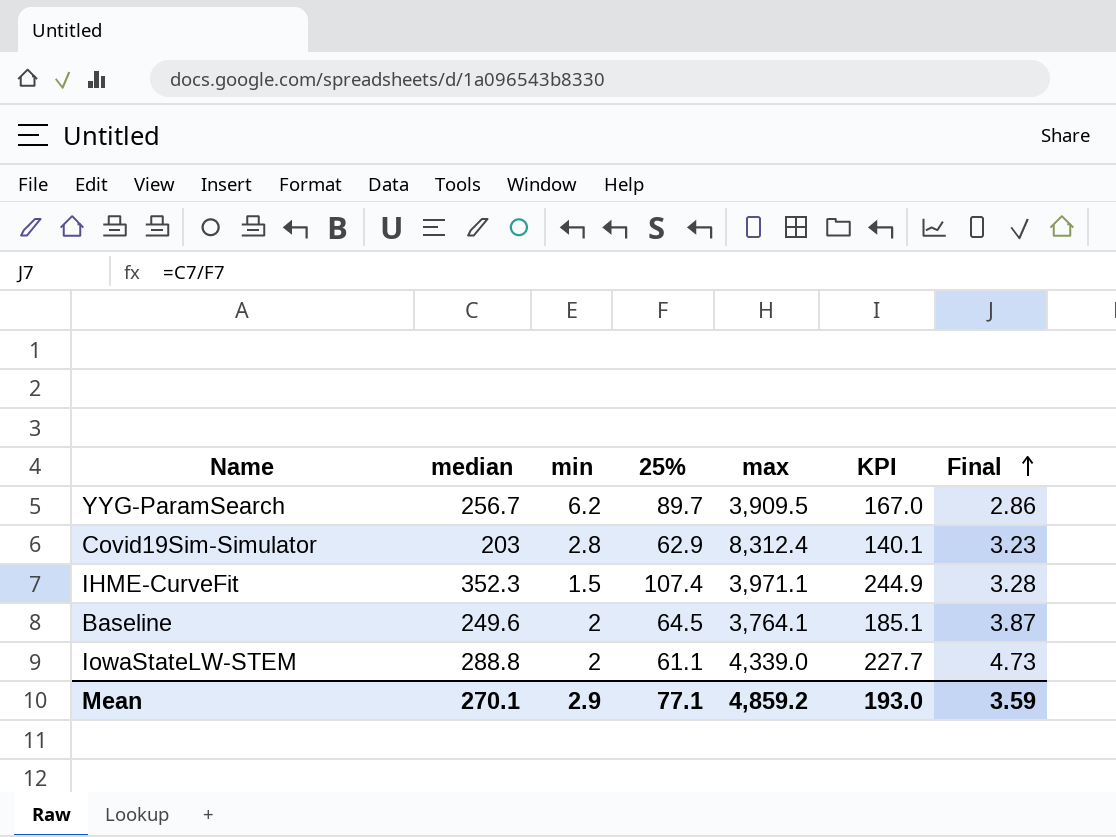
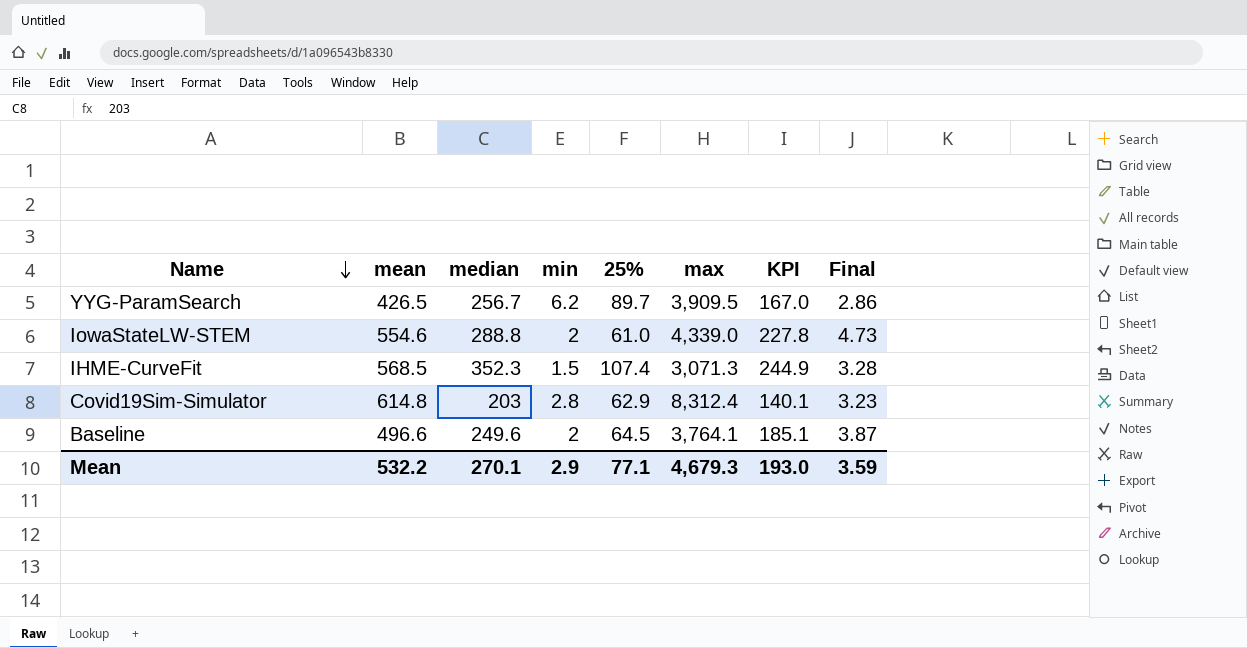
row order: Final ascending -> Name descending
column mean | position: none -> 2
IowaStateLW-STEM | 25%: 61.1 -> 61.0
IowaStateLW-STEM | KPI: 227.7 -> 227.8
IHME-CurveFit | max: 3,971.1 -> 3,071.3
Mean | max: 4,859.2 -> 4,679.3

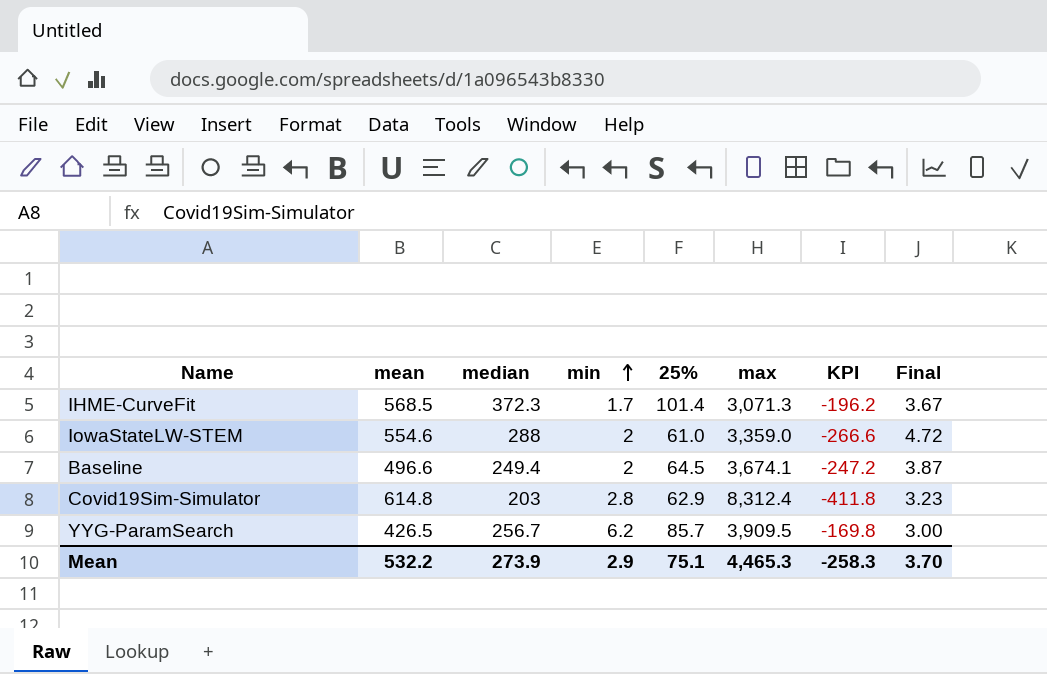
row order: Name descending -> min ascending
column KPI | formula: [median] - [25%] -> [median] - [mean]
IHME-CurveFit | median: 352.3 -> 372.3
IHME-CurveFit | min: 1.5 -> 1.7
IHME-CurveFit | 25%: 107.4 -> 101.4
IHME-CurveFit | Final: 3.28 -> 3.67
IowaStateLW-STEM | median: 288.8 -> 288
IowaStateLW-STEM | max: 4,339.0 -> 3,359.0
IowaStateLW-STEM | Final: 4.73 -> 4.72
Baseline | median: 249.6 -> 249.4
Baseline | max: 3,764.1 -> 3,674.1
YYG-ParamSearch | 25%: 89.7 -> 85.7
YYG-ParamSearch | Final: 2.86 -> 3.00
Mean | median: 270.1 -> 273.9
Mean | 25%: 77.1 -> 75.1
Mean | max: 4,679.3 -> 4,465.3
Mean | KPI: 193.0 -> -258.3
Mean | Final: 3.59 -> 3.70

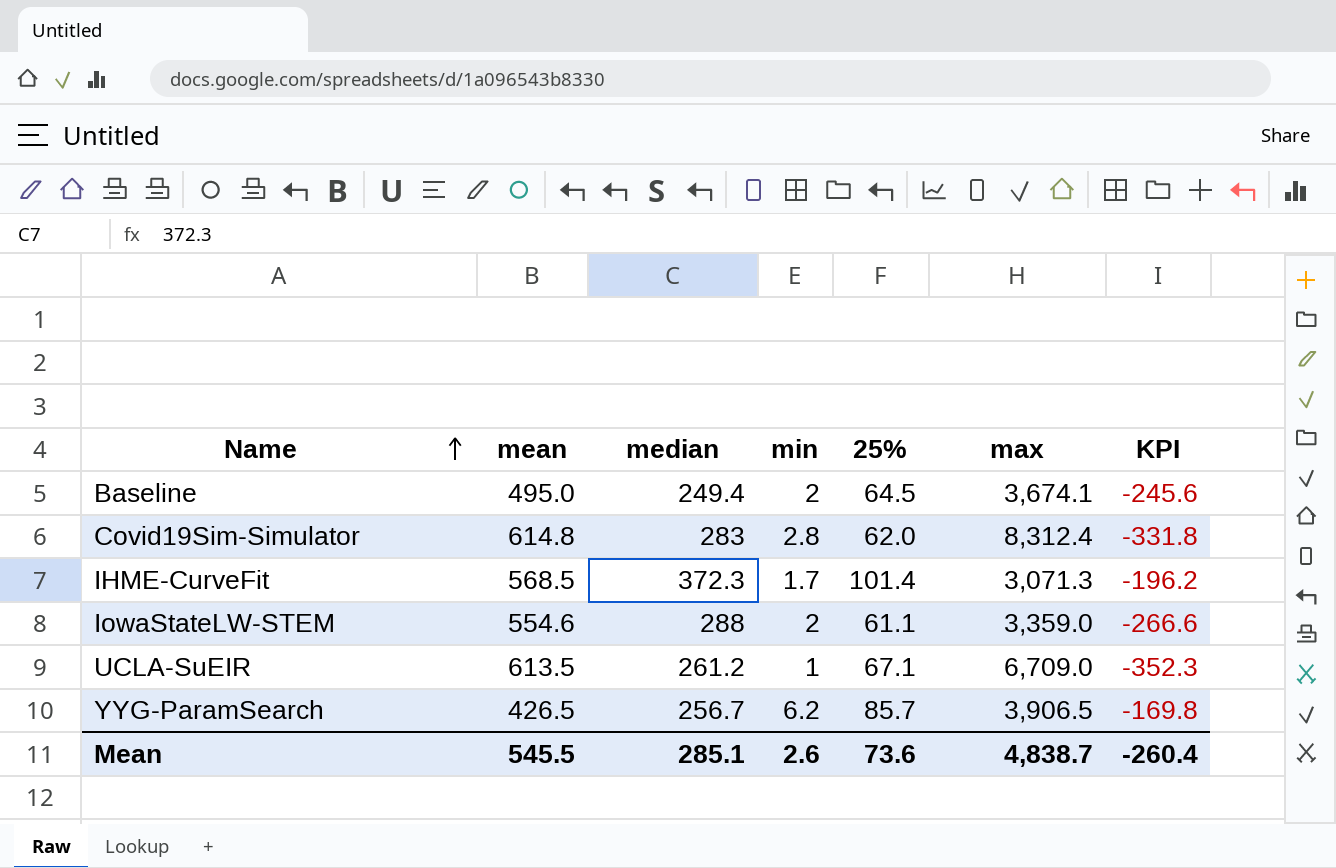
row order: min ascending -> Name ascending
column Final | formula: [median] / [25%] -> none
Baseline | mean: 496.6 -> 495.0
Baseline | KPI: -247.2 -> -245.6
Covid19Sim-Simulator | median: 203 -> 283
Covid19Sim-Simulator | 25%: 62.9 -> 62.0
Covid19Sim-Simulator | KPI: -411.8 -> -331.8
IowaStateLW-STEM | 25%: 61.0 -> 61.1
row UCLA-SuEIR: none -> 613.5 | 261.2 | 1 | 67.1 | 6,709.0 | -352.3
YYG-ParamSearch | max: 3,909.5 -> 3,906.5
Mean | mean: 532.2 -> 545.5
Mean | median: 273.9 -> 285.1
Mean | min: 2.9 -> 2.6
Mean | 25%: 75.1 -> 73.6
Mean | max: 4,465.3 -> 4,838.7
Mean | KPI: -258.3 -> -260.4

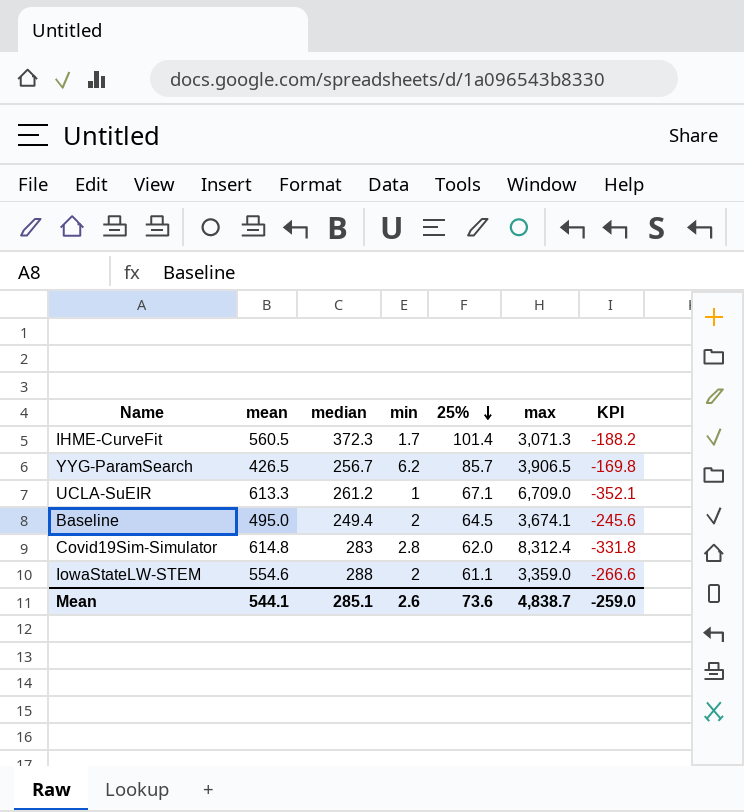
row order: Name ascending -> 25% descending
IHME-CurveFit | mean: 568.5 -> 560.5
IHME-CurveFit | KPI: -196.2 -> -188.2
UCLA-SuEIR | mean: 613.5 -> 613.3
UCLA-SuEIR | KPI: -352.3 -> -352.1
Mean | mean: 545.5 -> 544.1
Mean | KPI: -260.4 -> -259.0

